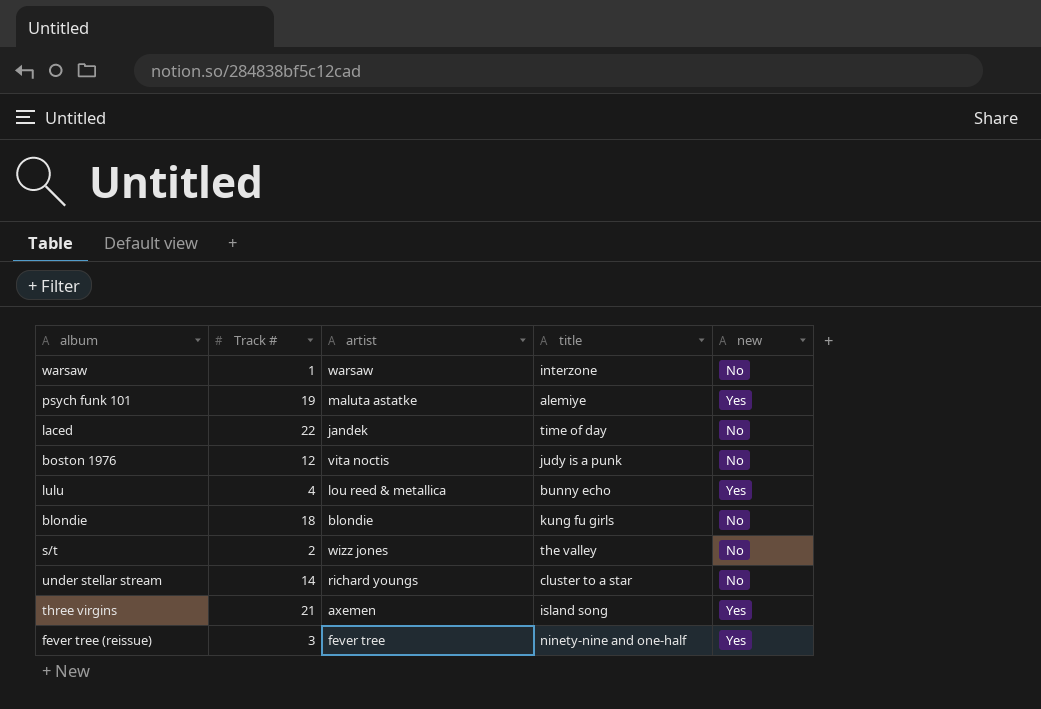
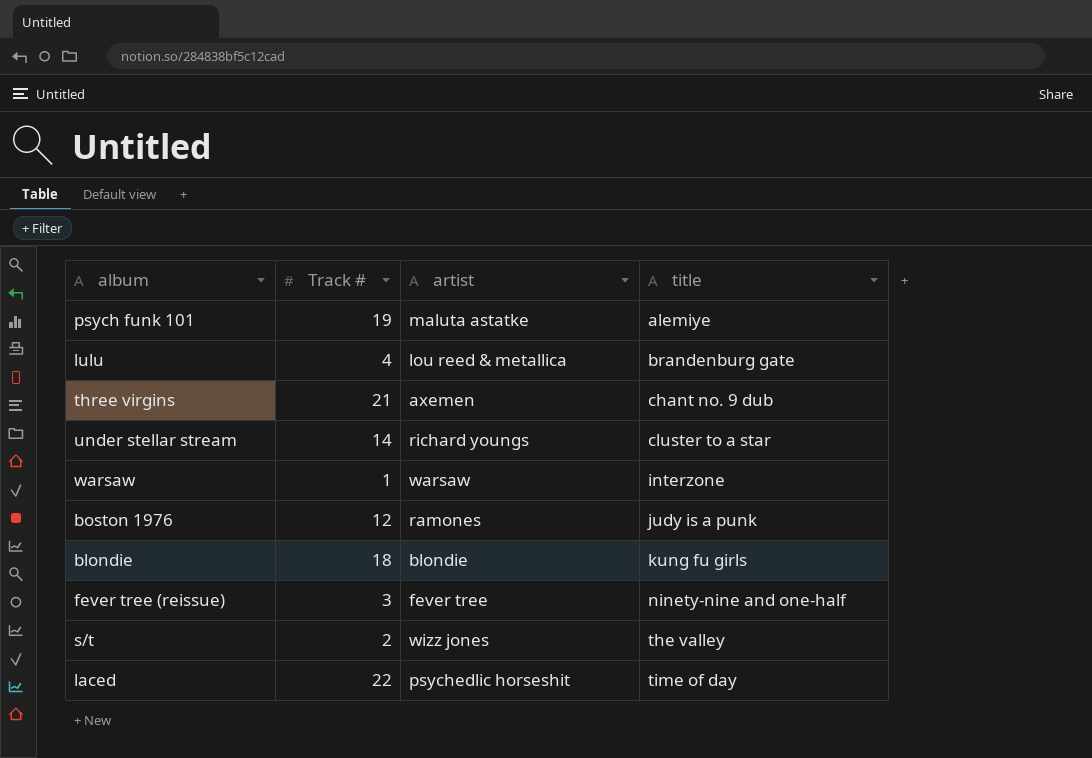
row order: none -> title ascending
column new | position: 5 -> none
lulu | title: bunny echo -> brandenburg gate
three virgins | title: island song -> chant no. 9 dub
boston 1976 | artist: vita noctis -> ramones
laced | artist: jandek -> psychedlic horseshit

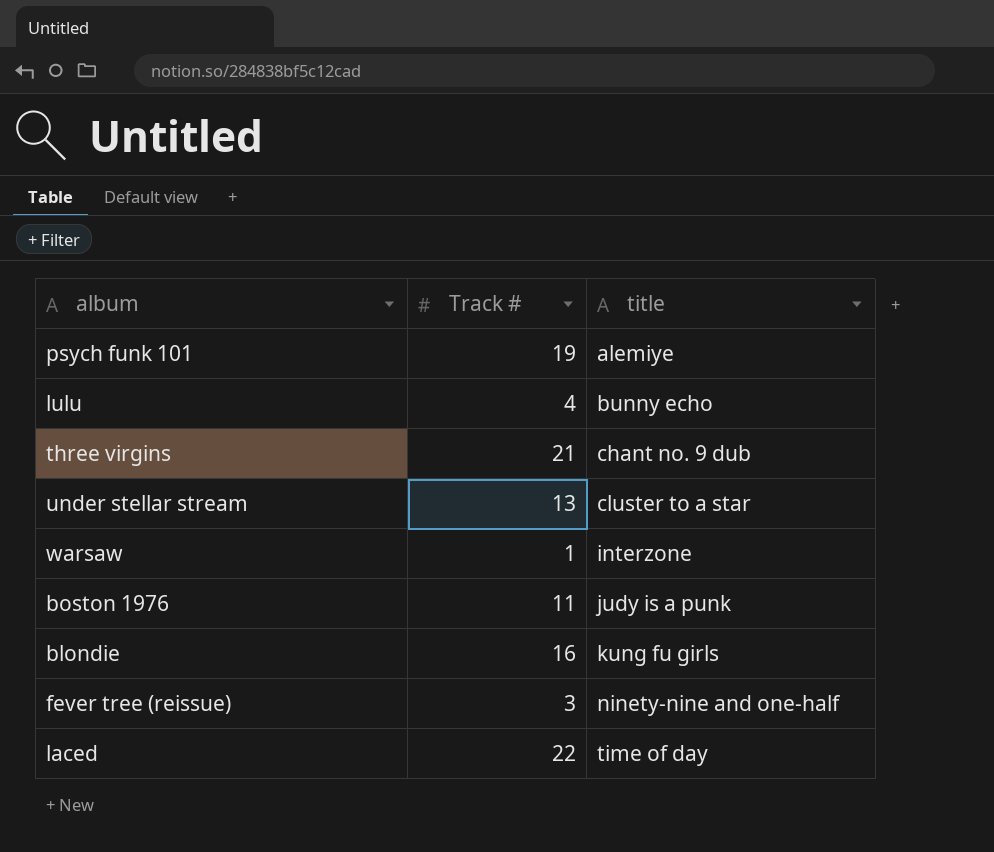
column artist | position: 3 -> none
row s/t: 2 | wizz jones | the valley -> none
lulu | title: brandenburg gate -> bunny echo
under stellar stream | Track #: 14 -> 13
boston 1976 | Track #: 12 -> 11
blondie | Track #: 18 -> 16

